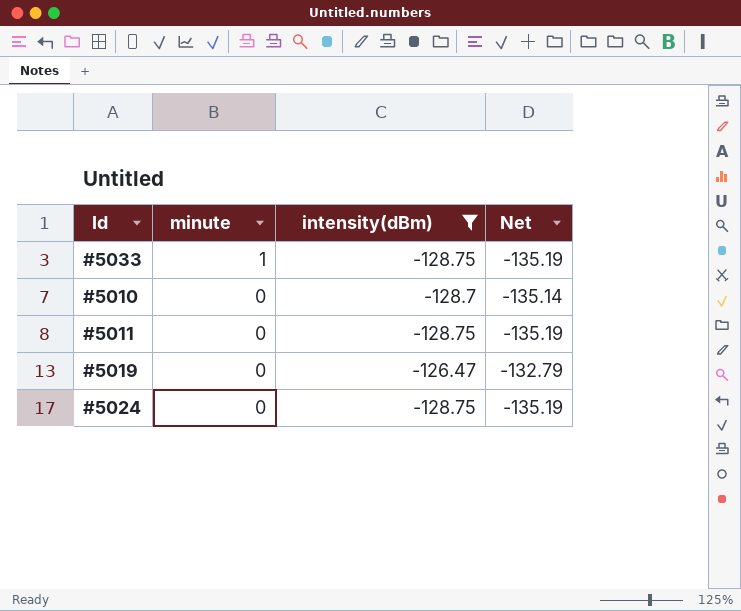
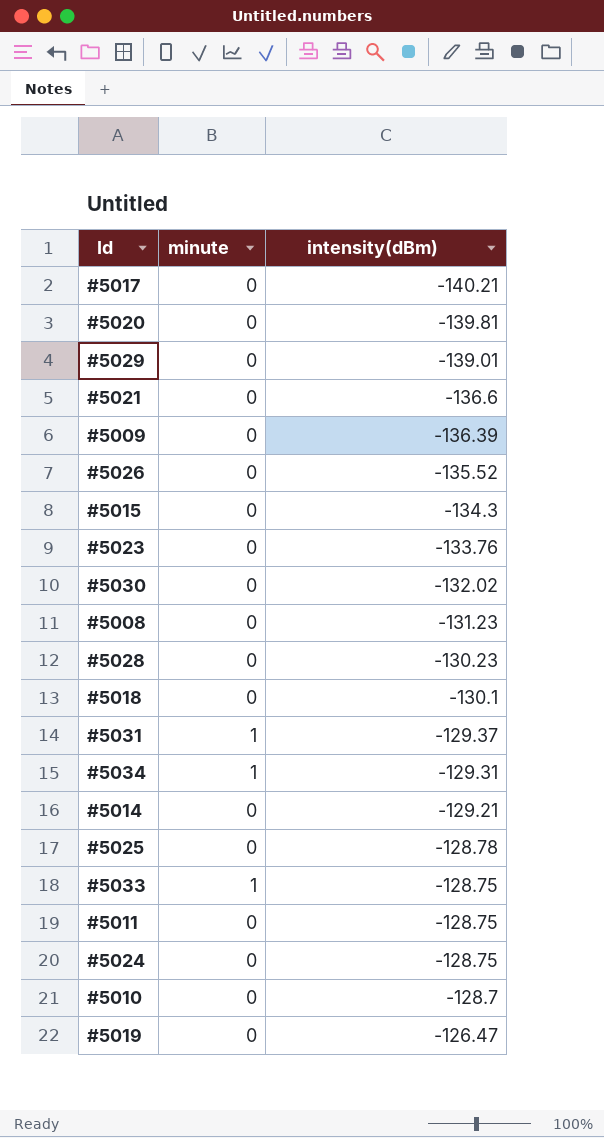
filter: intensity(dBm) >= -128.75 -> none
row order: minute descending -> intensity(dBm) ascending
column Net | formula: [intensity(dBm)] * 1.05 -> none

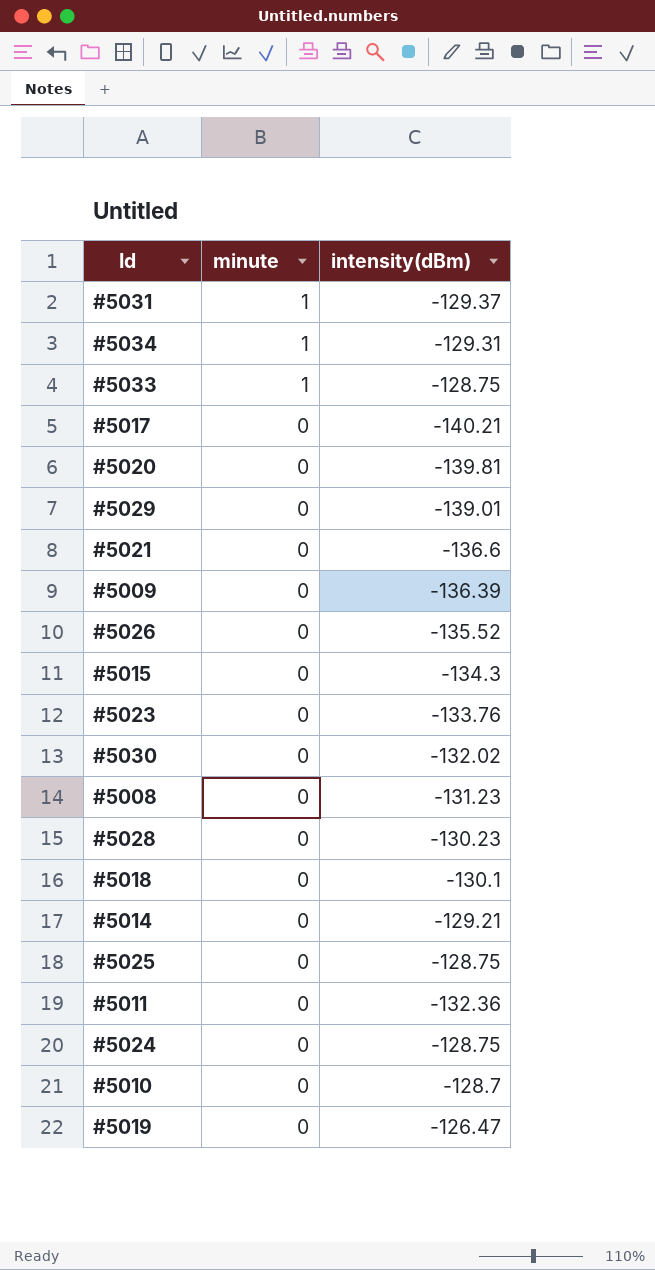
row order: intensity(dBm) ascending -> minute descending
#5025 | intensity(dBm): -128.78 -> -128.75
#5011 | intensity(dBm): -128.75 -> -132.36

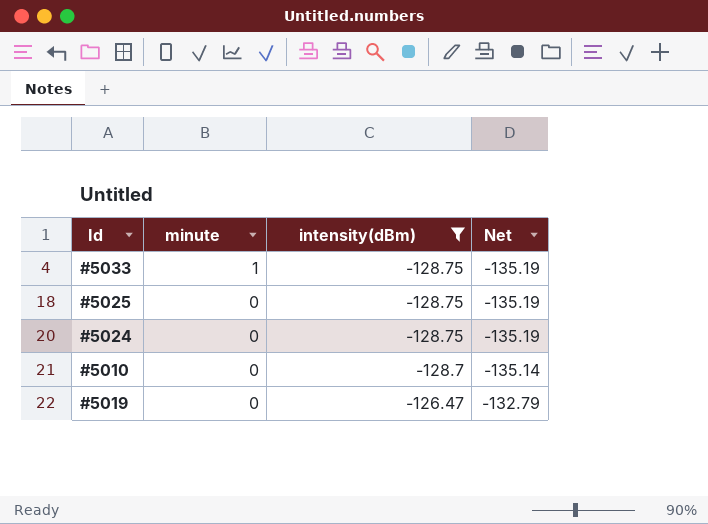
filter: none -> intensity(dBm) >= -128.75
column Net | formula: none -> [intensity(dBm)] * 1.05

